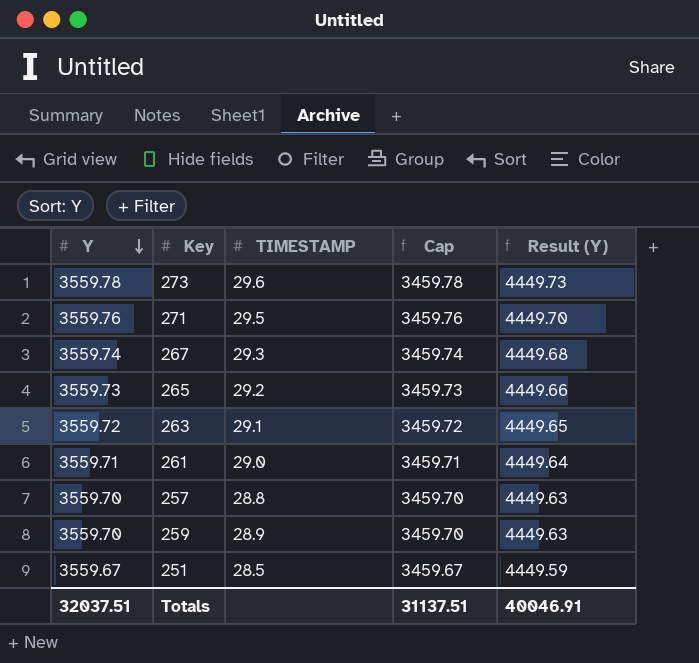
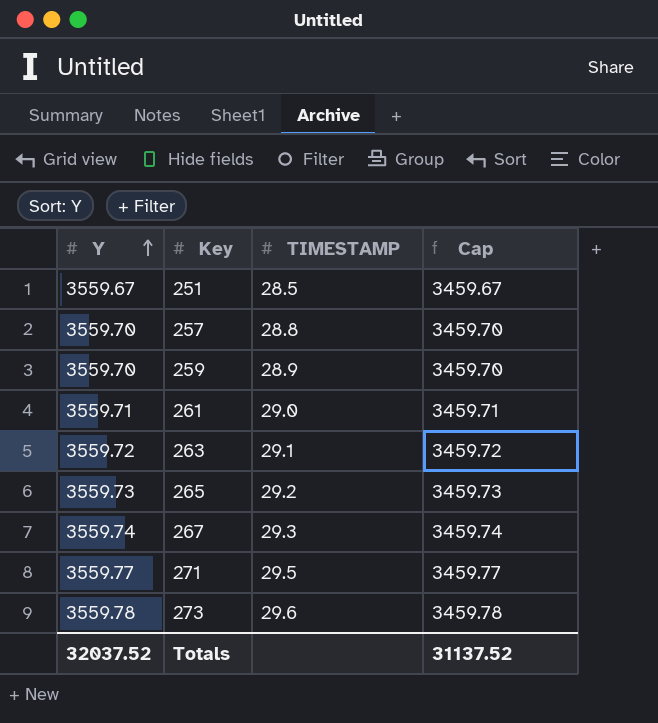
row order: Y descending -> Y ascending
column Result (Y) | formula: [Y] * 1.25 -> none
271 | Y: 3559.76 -> 3559.77
271 | Cap: 3459.76 -> 3459.77
Totals | Y: 32037.51 -> 32037.52
Totals | Cap: 31137.51 -> 31137.52

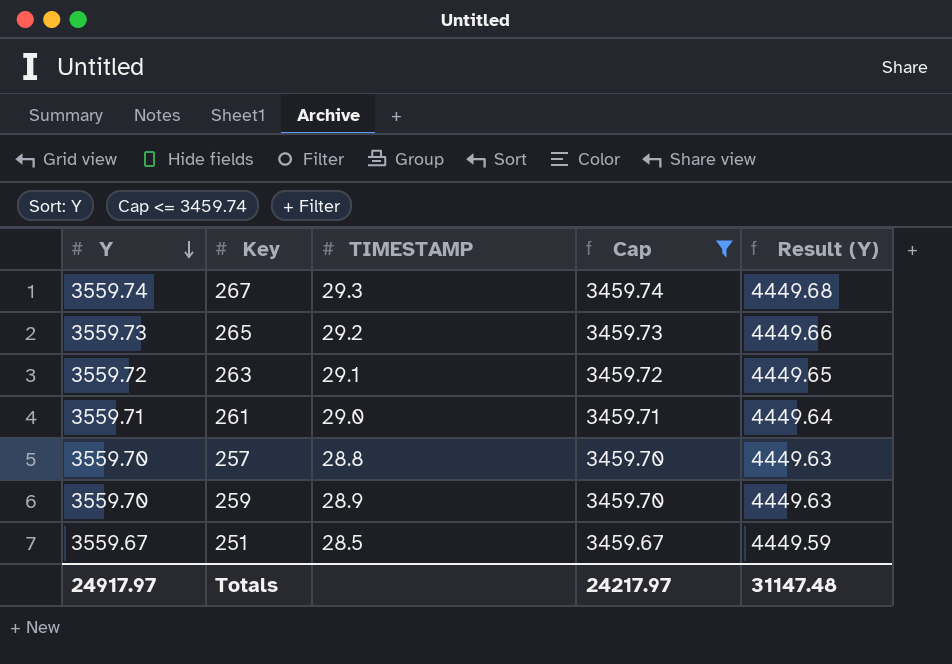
filter: none -> Cap <= 3459.74
row order: Y ascending -> Y descending
column Result (Y) | formula: none -> [Y] * 1.25
Totals | Y: 32037.52 -> 24917.97
Totals | Cap: 31137.52 -> 24217.97

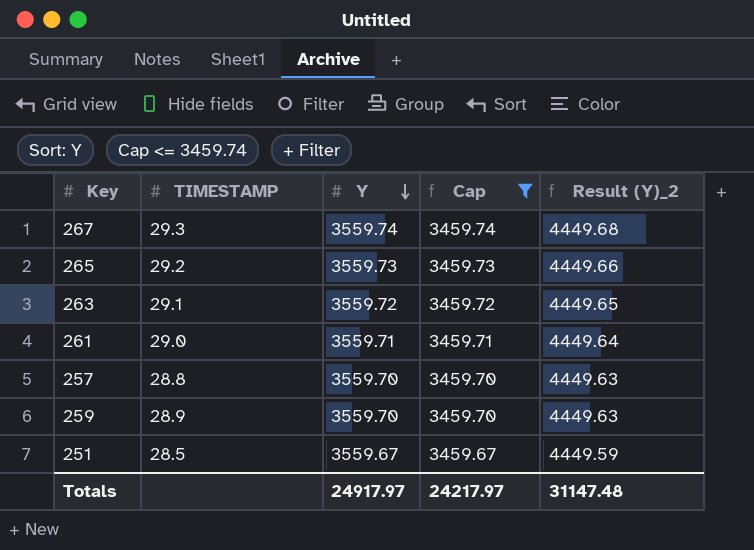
column Y | position: 1 -> 3
column name: Result (Y) -> Result (Y)_2

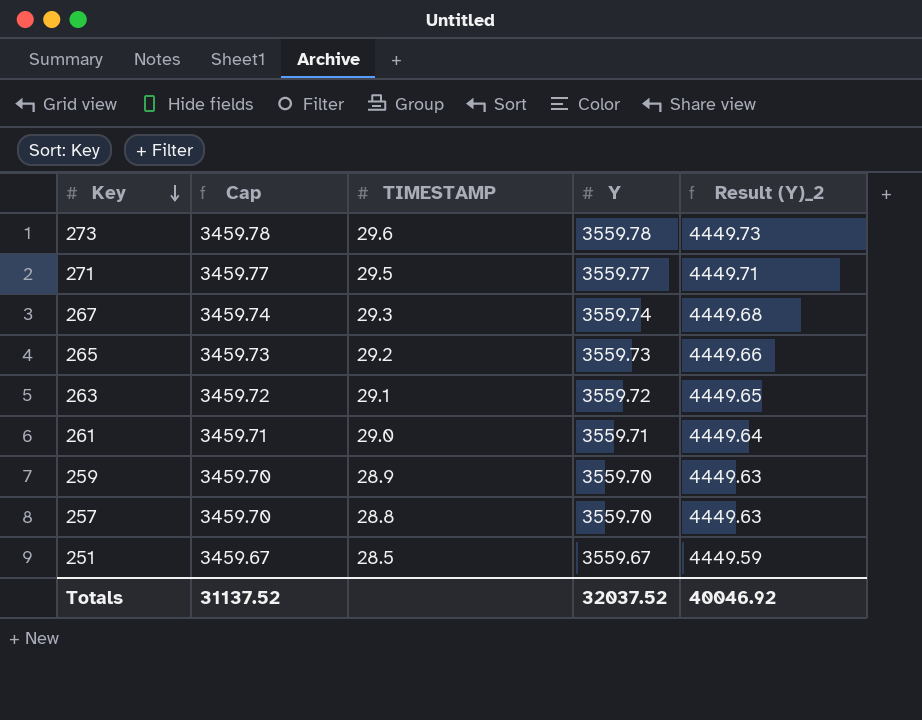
filter: Cap <= 3459.74 -> none
row order: Y descending -> Key descending
column Cap | position: 4 -> 2
Totals | Cap: 24217.97 -> 31137.52
Totals | Y: 24917.97 -> 32037.52
Totals | Result (Y)_2: 31147.48 -> 40046.92

